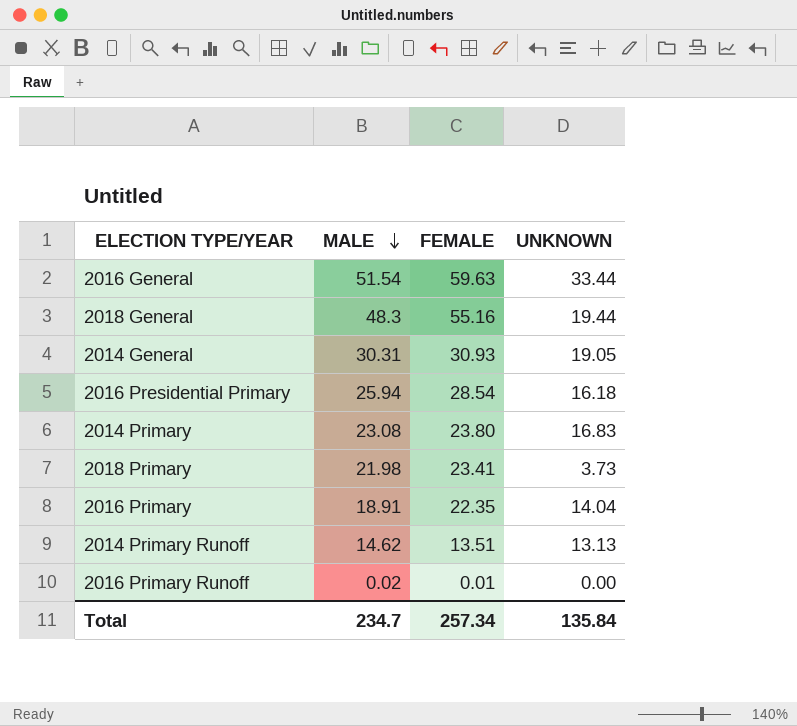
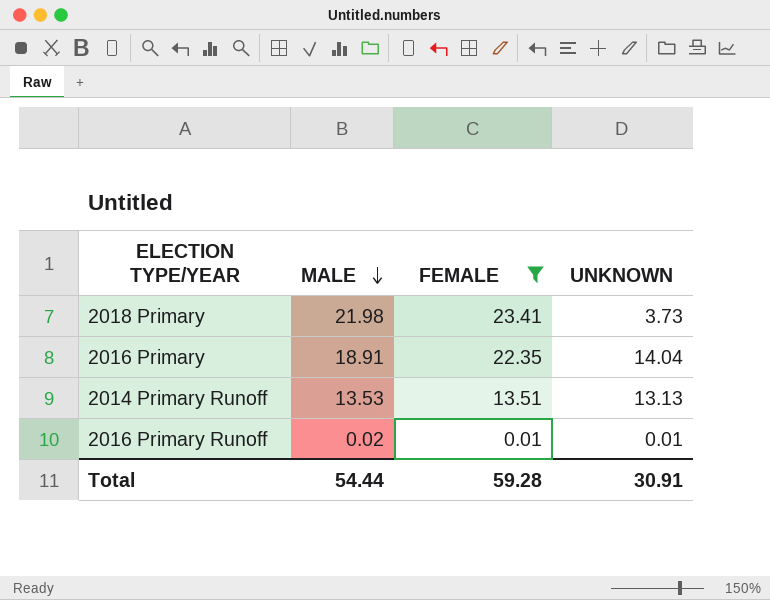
filter: none -> FEMALE <= 23.41
2014 Primary Runoff | MALE: 14.62 -> 13.53
2016 Primary Runoff | UNKNOWN: 0.00 -> 0.01
Total | MALE: 234.7 -> 54.44
Total | FEMALE: 257.34 -> 59.28
Total | UNKNOWN: 135.84 -> 30.91

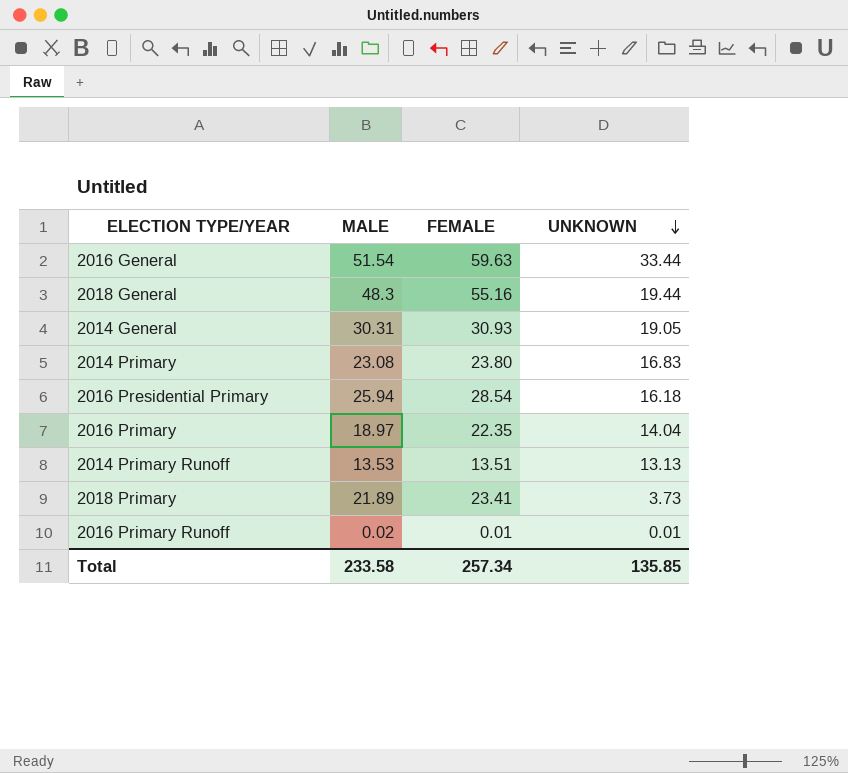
filter: FEMALE <= 23.41 -> none
row order: MALE descending -> UNKNOWN descending
2016 Primary | MALE: 18.91 -> 18.97
2018 Primary | MALE: 21.98 -> 21.89
Total | MALE: 54.44 -> 233.58
Total | FEMALE: 59.28 -> 257.34
Total | UNKNOWN: 30.91 -> 135.85

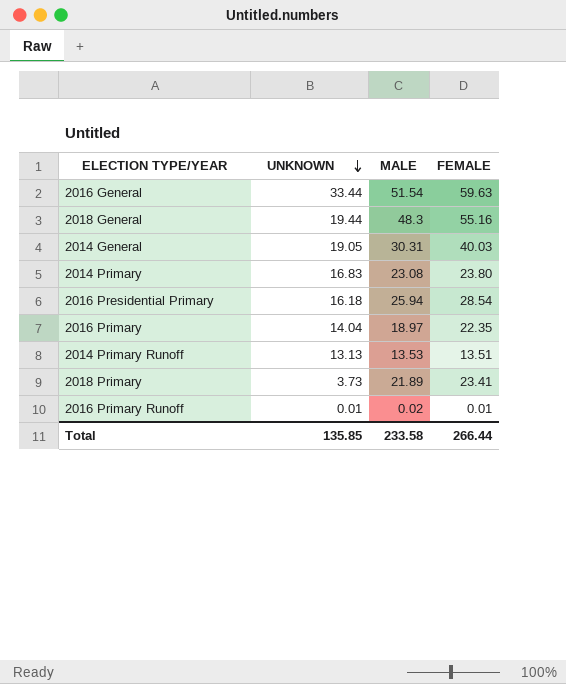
column UNKNOWN | position: 4 -> 2
2014 General | FEMALE: 30.93 -> 40.03
Total | FEMALE: 257.34 -> 266.44

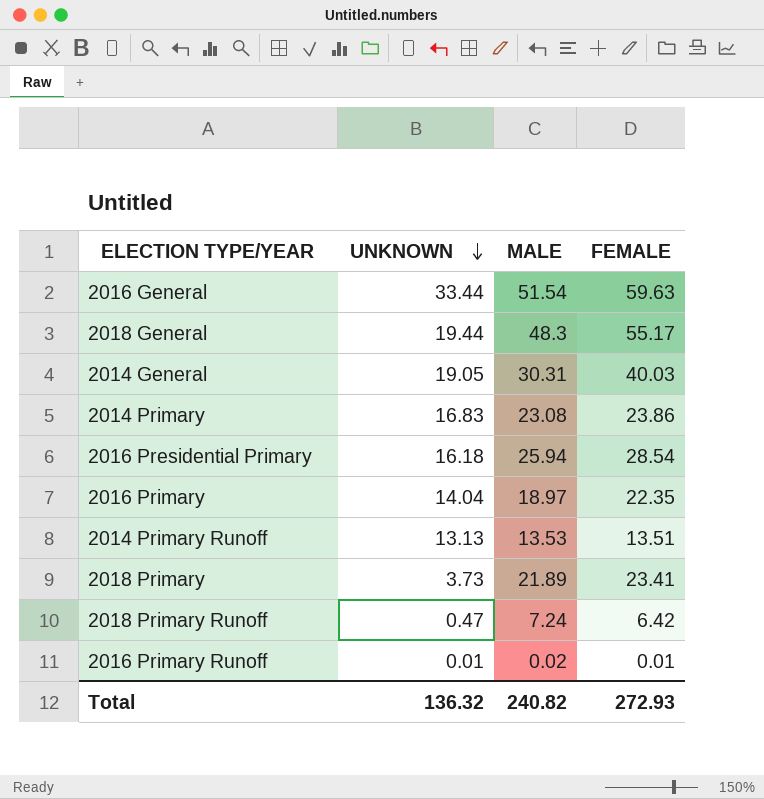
2018 General | FEMALE: 55.16 -> 55.17
2014 Primary | FEMALE: 23.80 -> 23.86
row 2018 Primary Runoff: none -> 0.47 | 7.24 | 6.42
Total | UNKNOWN: 135.85 -> 136.32
Total | MALE: 233.58 -> 240.82
Total | FEMALE: 266.44 -> 272.93

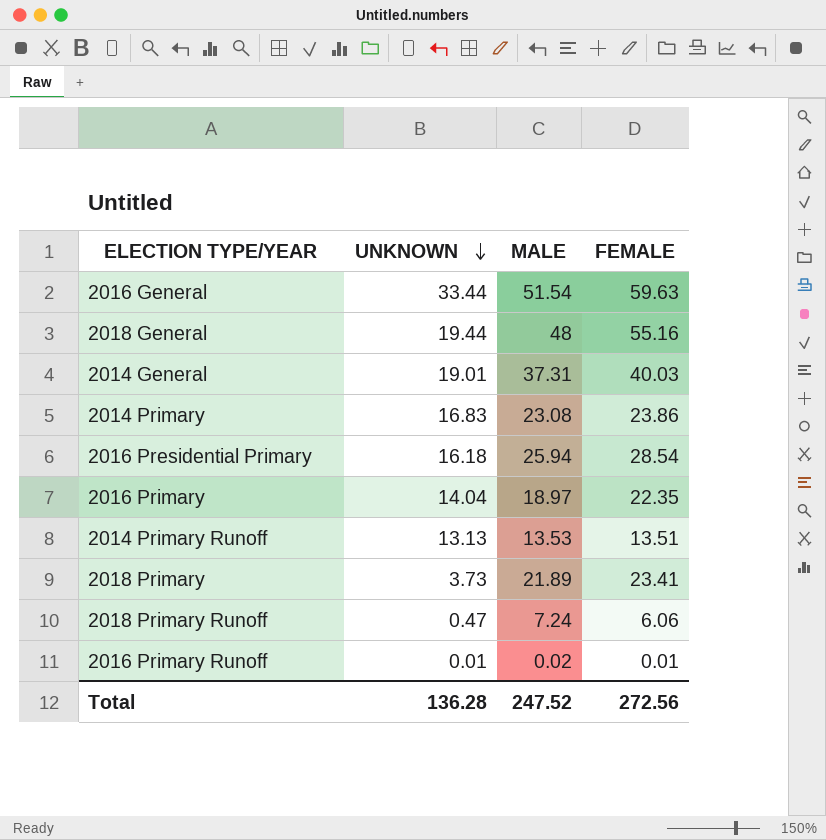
2018 General | MALE: 48.3 -> 48
2018 General | FEMALE: 55.17 -> 55.16
2014 General | UNKNOWN: 19.05 -> 19.01
2014 General | MALE: 30.31 -> 37.31
2018 Primary Runoff | FEMALE: 6.42 -> 6.06
Total | UNKNOWN: 136.32 -> 136.28
Total | MALE: 240.82 -> 247.52
Total | FEMALE: 272.93 -> 272.56

